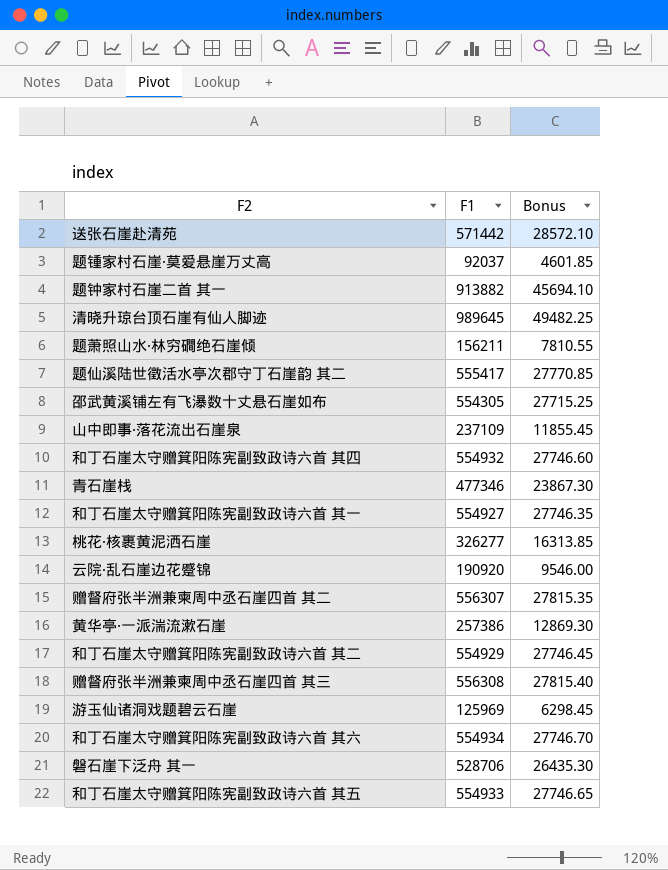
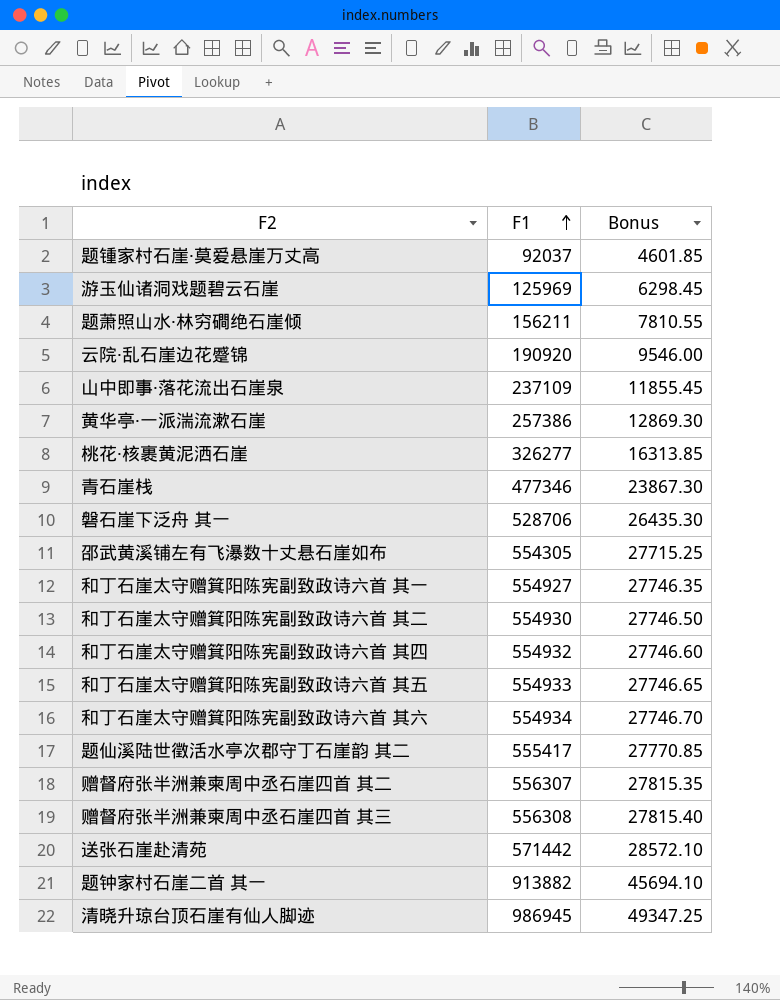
row order: none -> F1 ascending
和丁石崖太守赠箕阳陈宪副致政诗六首 其二 | F1: 554929 -> 554930
和丁石崖太守赠箕阳陈宪副致政诗六首 其二 | Bonus: 27746.45 -> 27746.50
清晓升琼台顶石崖有仙人脚迹 | F1: 989645 -> 986945
清晓升琼台顶石崖有仙人脚迹 | Bonus: 49482.25 -> 49347.25

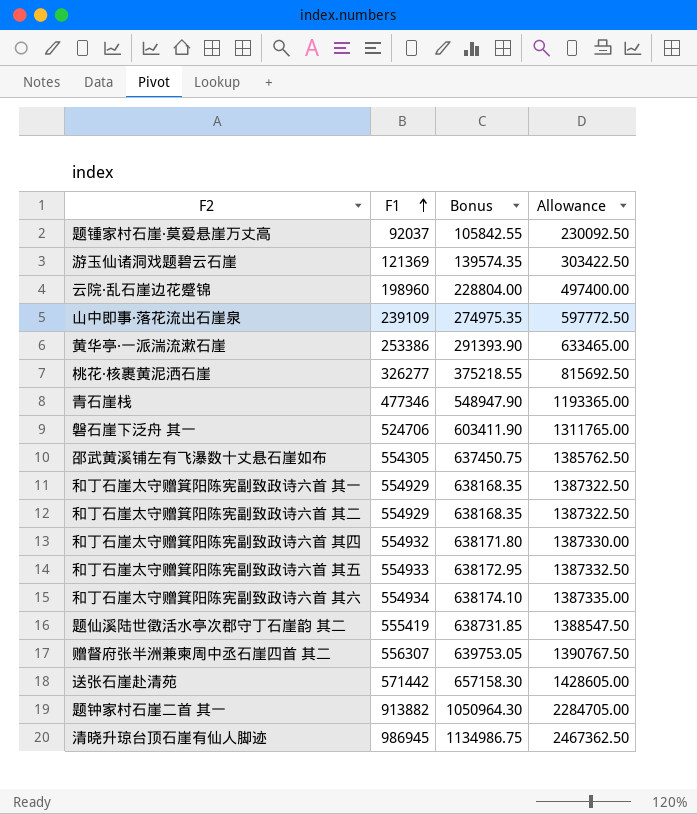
column Bonus | formula: [F1] * 0.05 -> [F1] * 1.15
column Allowance | formula: none -> [F1] * 2.5
row 题萧照山水·林穷磵绝石崖倾: 156211 | 7810.55 -> none
row 赠督府张半洲兼柬周中丞石崖四首 其三: 556308 | 27815.40 -> none
游玉仙诸洞戏题碧云石崖 | F1: 125969 -> 121369
云院·乱石崖边花蹙锦 | F1: 190920 -> 198960
山中即事·落花流出石崖泉 | F1: 237109 -> 239109
黄华亭·一派湍流漱石崖 | F1: 257386 -> 253386
磐石崖下泛舟 其一 | F1: 528706 -> 524706
和丁石崖太守赠箕阳陈宪副致政诗六首 其一 | F1: 554927 -> 554929
和丁石崖太守赠箕阳陈宪副致政诗六首 其二 | F1: 554930 -> 554929
题仙溪陆世徵活水亭次郡守丁石崖韵 其二 | F1: 555417 -> 555419

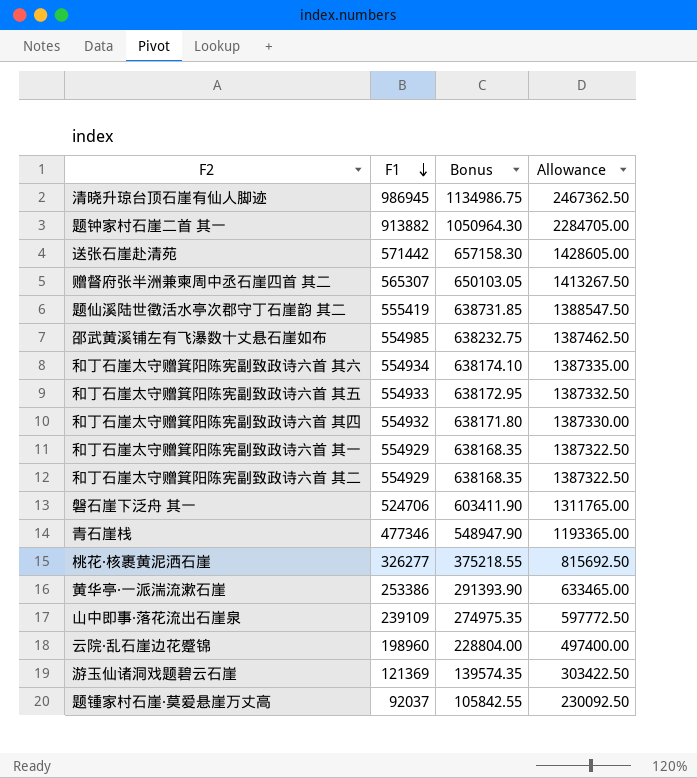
row order: F1 ascending -> F1 descending
赠督府张半洲兼柬周中丞石崖四首 其二 | F1: 556307 -> 565307
赠督府张半洲兼柬周中丞石崖四首 其二 | Bonus: 639753.05 -> 650103.05
赠督府张半洲兼柬周中丞石崖四首 其二 | Allowance: 1390767.50 -> 1413267.50
邵武黄溪铺左有飞瀑数十丈悬石崖如布 | F1: 554305 -> 554985
邵武黄溪铺左有飞瀑数十丈悬石崖如布 | Bonus: 637450.75 -> 638232.75
邵武黄溪铺左有飞瀑数十丈悬石崖如布 | Allowance: 1385762.50 -> 1387462.50

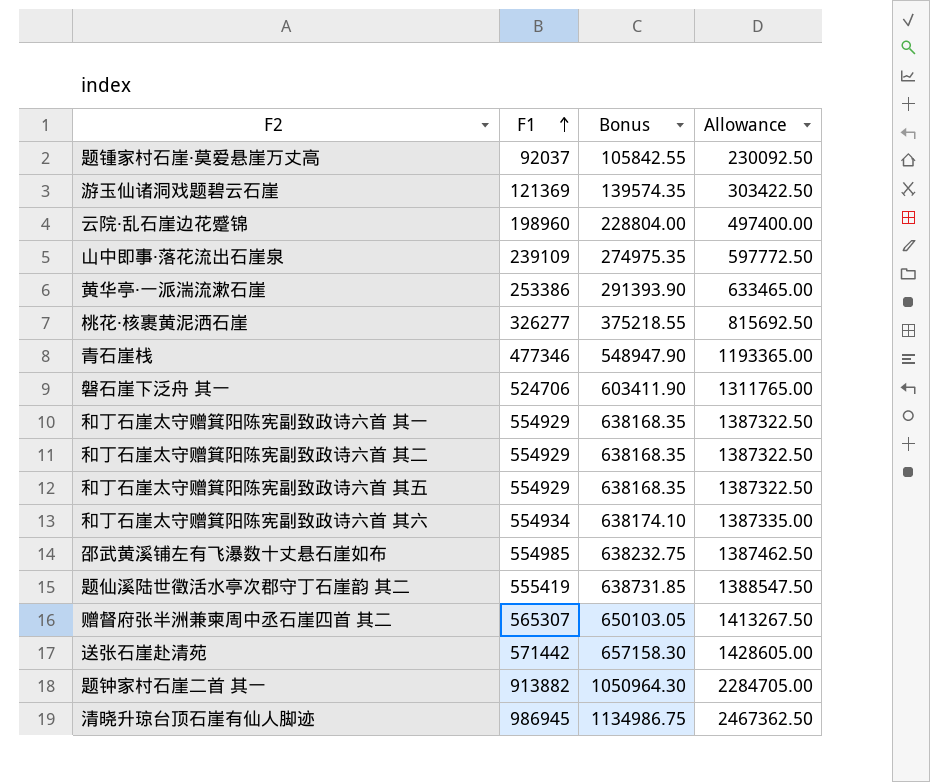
row order: F1 descending -> F1 ascending
row 和丁石崖太守赠箕阳陈宪副致政诗六首 其四: 554932 | 638171.80 | 1387330.00 -> none
和丁石崖太守赠箕阳陈宪副致政诗六首 其五 | F1: 554933 -> 554929
和丁石崖太守赠箕阳陈宪副致政诗六首 其五 | Bonus: 638172.95 -> 638168.35
和丁石崖太守赠箕阳陈宪副致政诗六首 其五 | Allowance: 1387332.50 -> 1387322.50

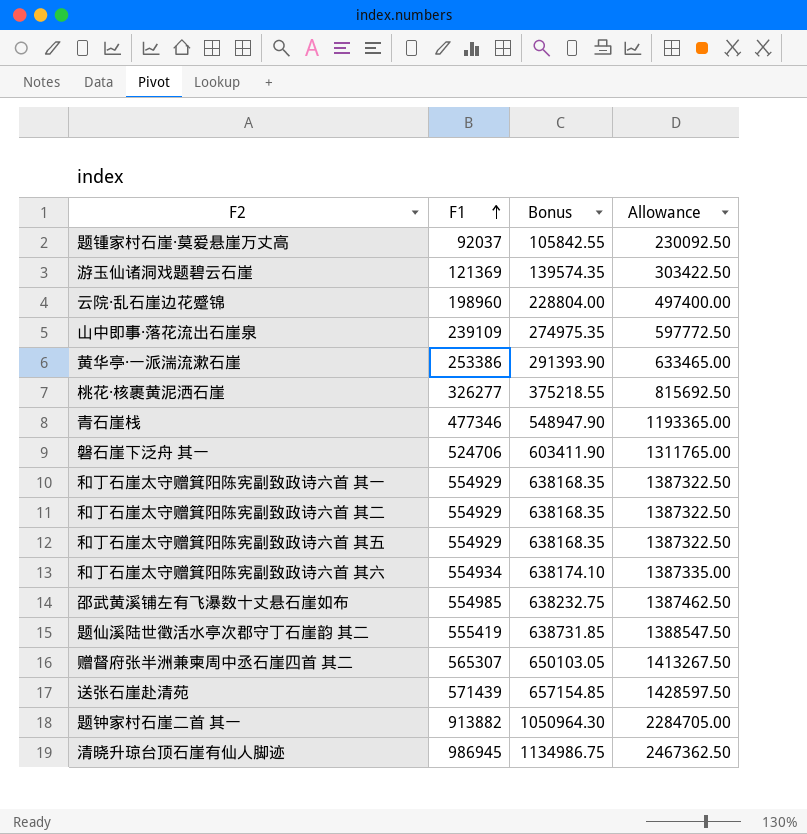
送张石崖赴清苑 | F1: 571442 -> 571439
送张石崖赴清苑 | Bonus: 657158.30 -> 657154.85
送张石崖赴清苑 | Allowance: 1428605.00 -> 1428597.50

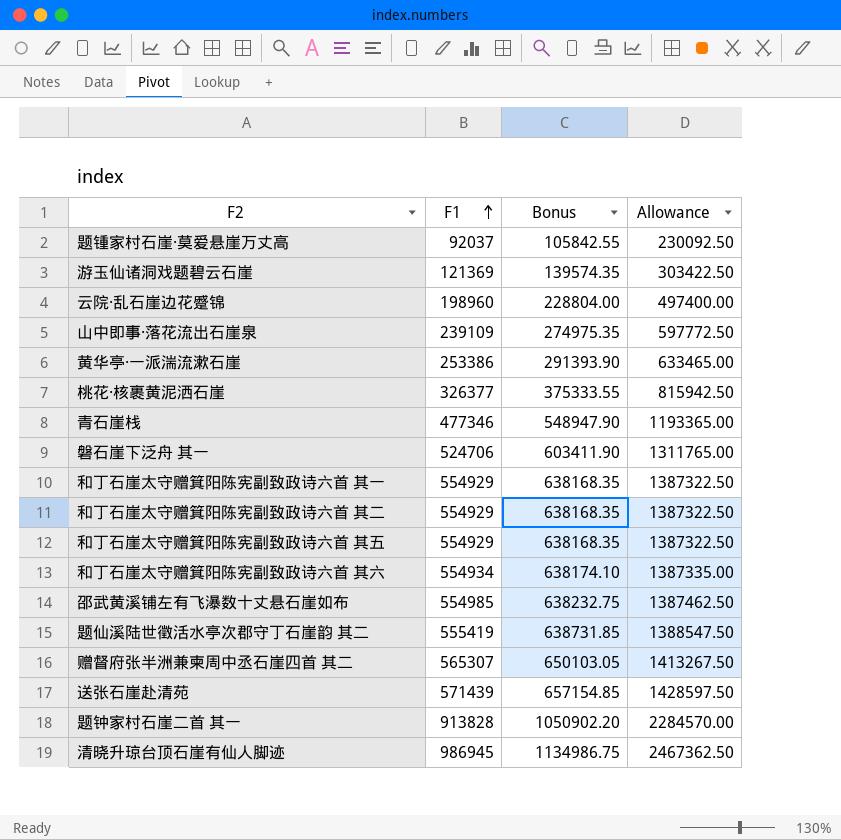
桃花·核裹黄泥洒石崖 | F1: 326277 -> 326377
桃花·核裹黄泥洒石崖 | Bonus: 375218.55 -> 375333.55
桃花·核裹黄泥洒石崖 | Allowance: 815692.50 -> 815942.50
题钟家村石崖二首 其一 | F1: 913882 -> 913828
题钟家村石崖二首 其一 | Bonus: 1050964.30 -> 1050902.20
题钟家村石崖二首 其一 | Allowance: 2284705.00 -> 2284570.00

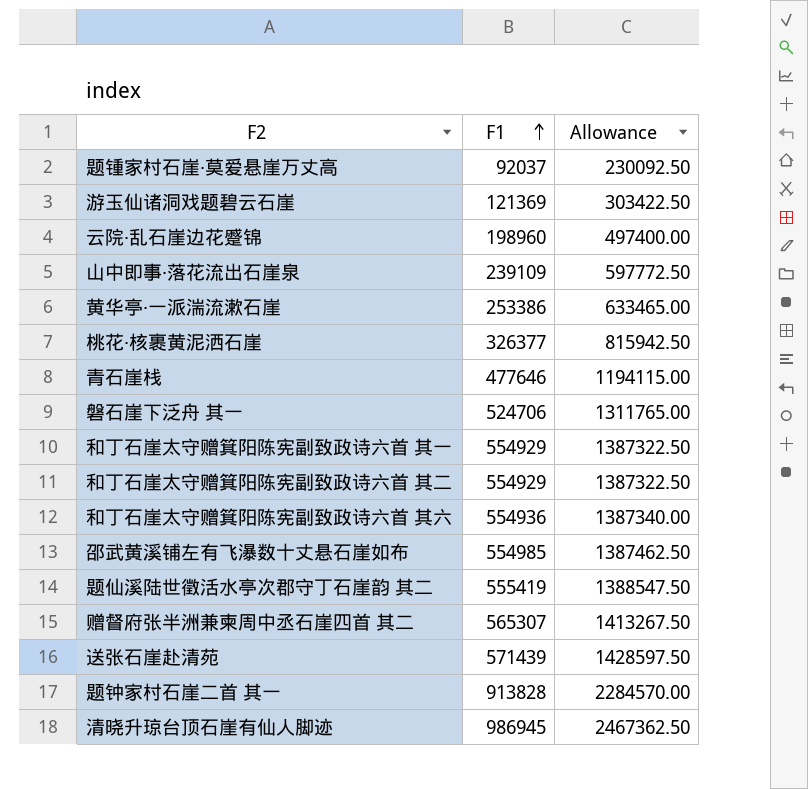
column Bonus | formula: [F1] * 1.15 -> none
row 和丁石崖太守赠箕阳陈宪副致政诗六首 其五: 554929 | 638168.35 | 1387322.50 -> none
青石崖栈 | F1: 477346 -> 477646
青石崖栈 | Allowance: 1193365.00 -> 1194115.00
和丁石崖太守赠箕阳陈宪副致政诗六首 其六 | F1: 554934 -> 554936
和丁石崖太守赠箕阳陈宪副致政诗六首 其六 | Allowance: 1387335.00 -> 1387340.00

